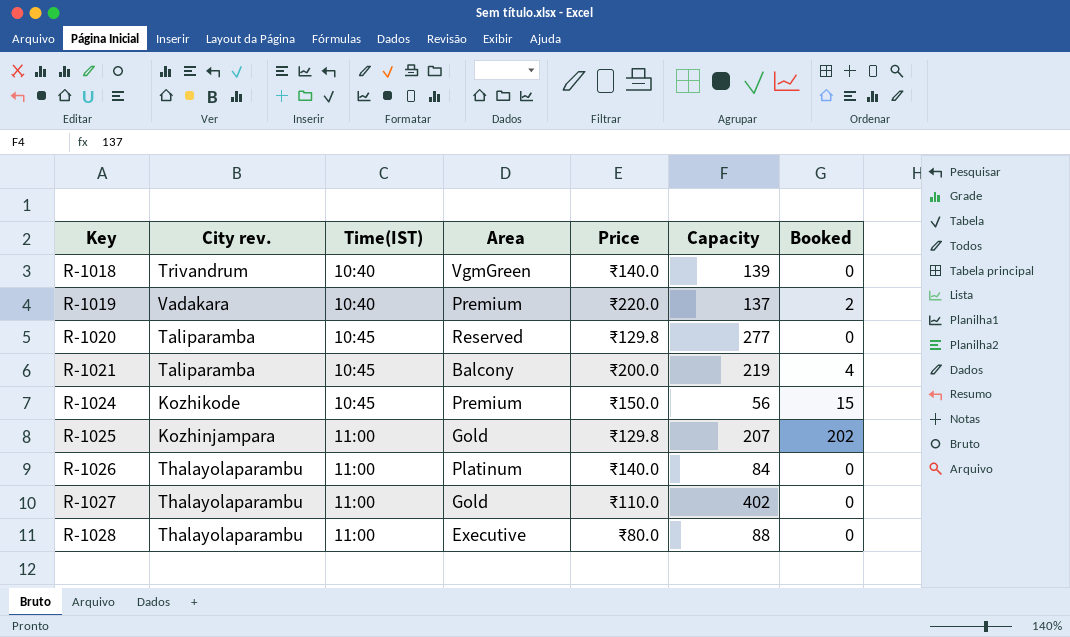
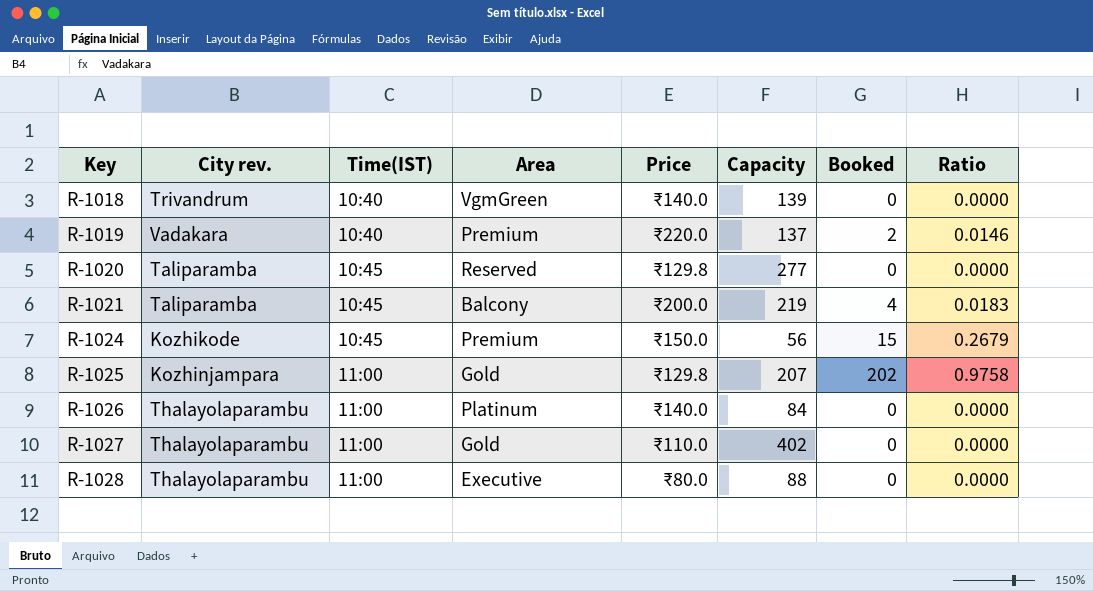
column Ratio | formula: none -> [Booked] / [Capacity]

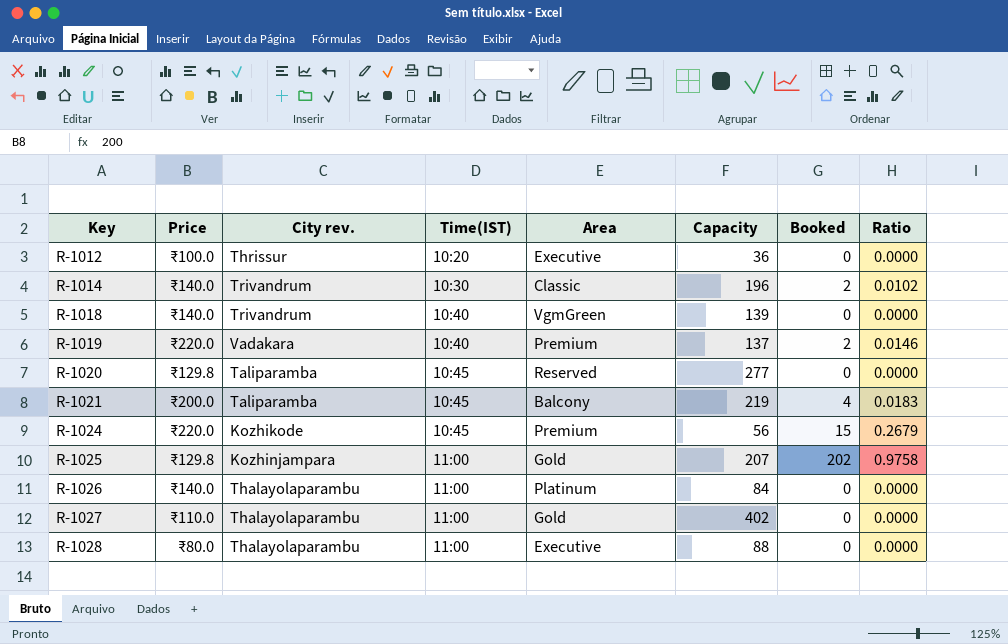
column Price | position: 5 -> 2
row R-1012: none -> ₹100.0 | Thrissur | 10:20 | Executive | 36 | 0 | 0.0000
row R-1014: none -> ₹140.0 | Trivandrum | 10:30 | Classic | 196 | 2 | 0.0102
R-1024 | Price: ₹150.0 -> ₹220.0

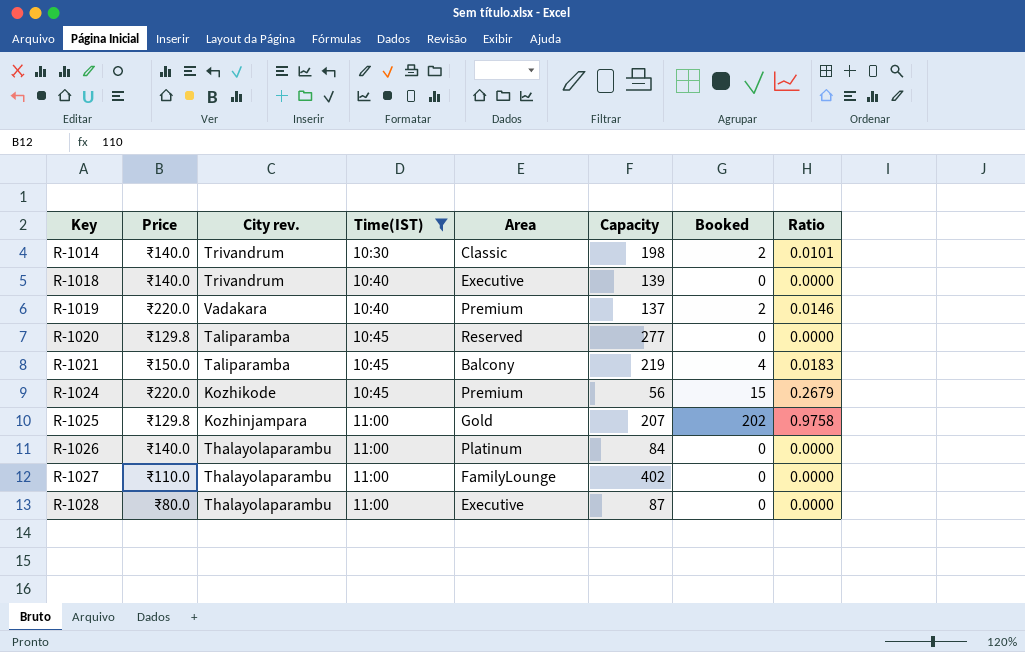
filter: none -> Time(IST) != 10:20
R-1014 | Capacity: 196 -> 198
R-1014 | Ratio: 0.0102 -> 0.0101
R-1018 | Area: VgmGreen -> Executive
R-1021 | Price: ₹200.0 -> ₹150.0
R-1027 | Area: Gold -> FamilyLounge
R-1028 | Capacity: 88 -> 87

